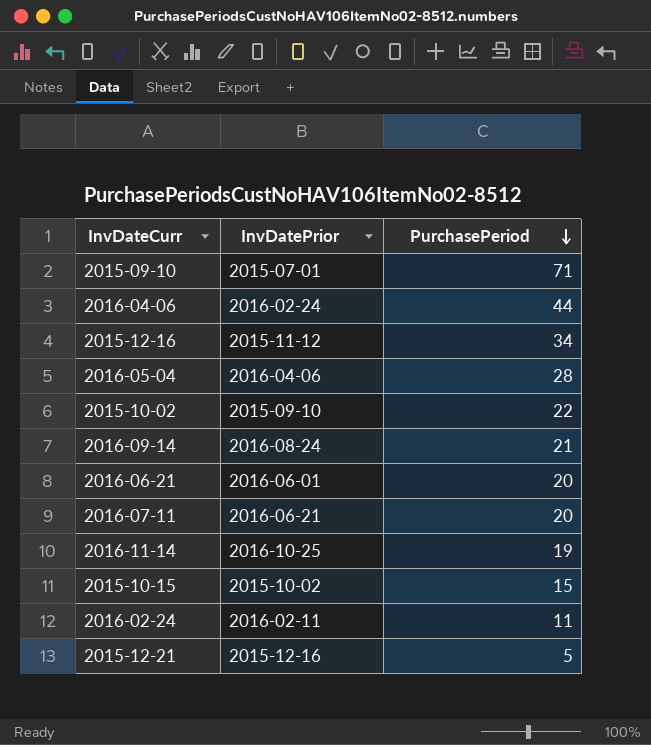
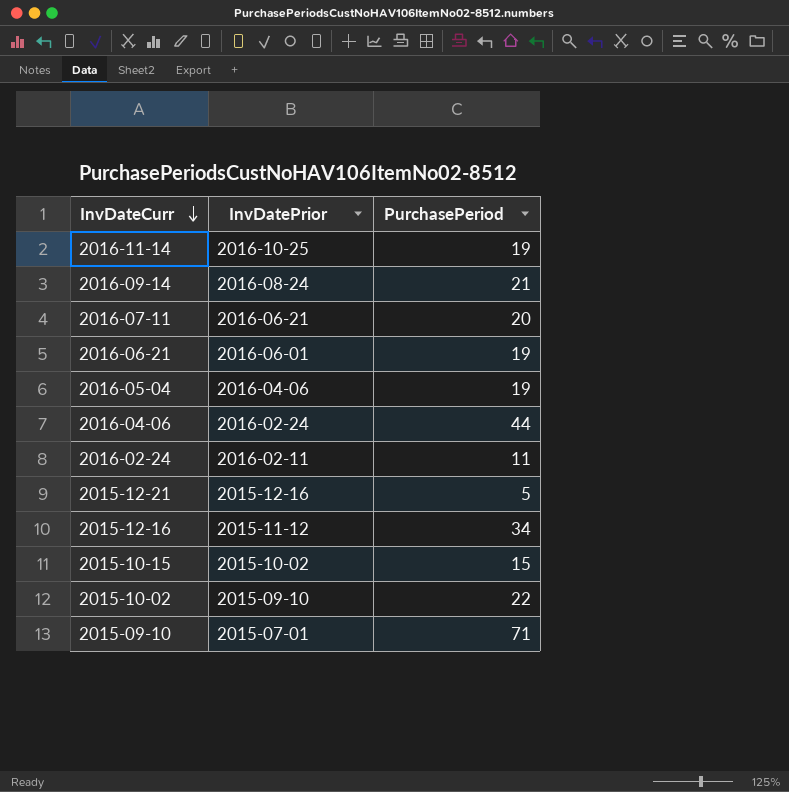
row order: PurchasePeriod descending -> InvDateCurr descending
2016-06-21 | PurchasePeriod: 20 -> 19
2016-05-04 | PurchasePeriod: 28 -> 19

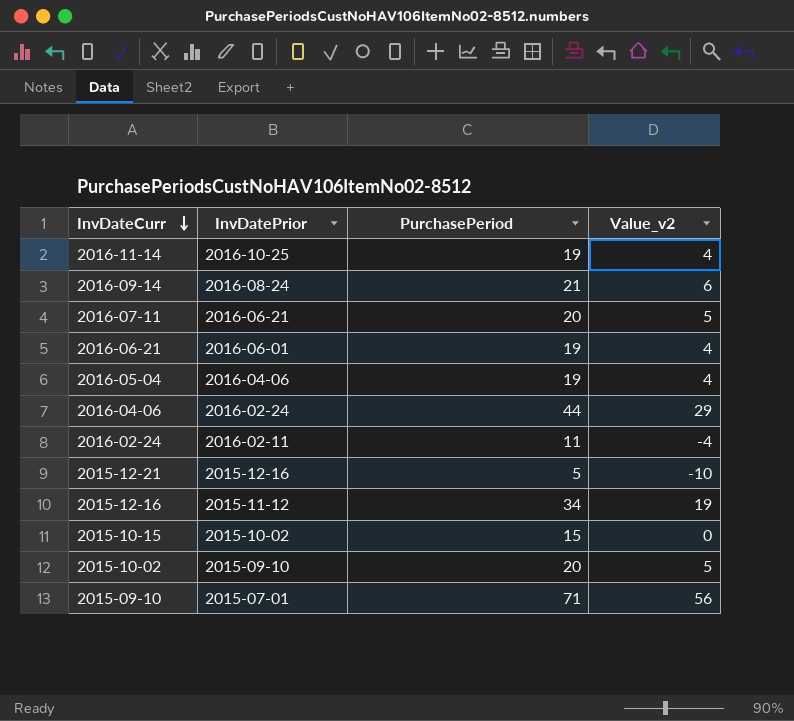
column Value_v2 | formula: none -> [PurchasePeriod] - 15
2015-10-02 | PurchasePeriod: 22 -> 20

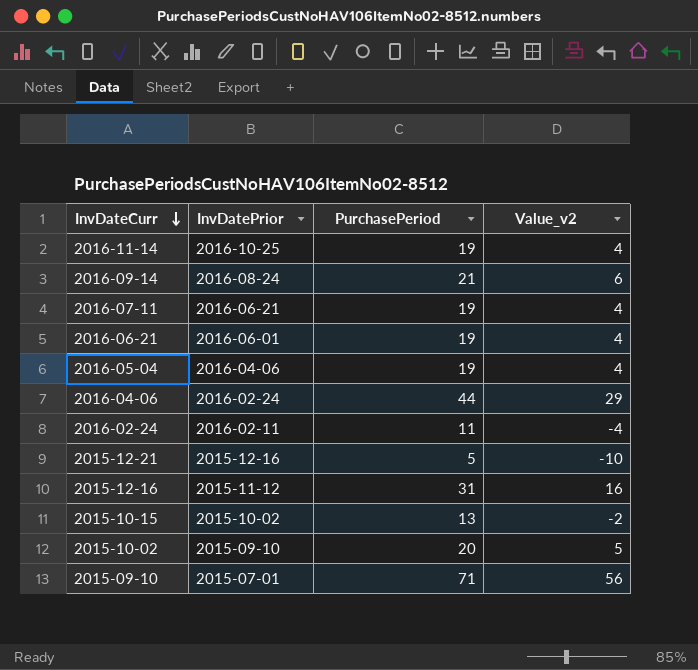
2016-07-11 | PurchasePeriod: 20 -> 19
2016-07-11 | Value_v2: 5 -> 4
2015-12-16 | PurchasePeriod: 34 -> 31
2015-12-16 | Value_v2: 19 -> 16
2015-10-15 | PurchasePeriod: 15 -> 13
2015-10-15 | Value_v2: 0 -> -2

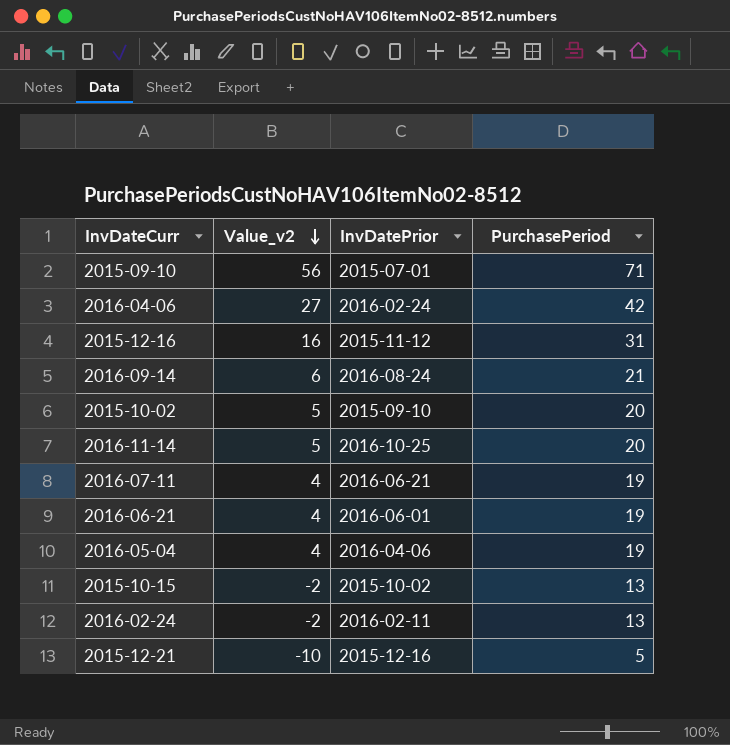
row order: InvDateCurr descending -> Value_v2 descending
column Value_v2 | position: 4 -> 2
2016-04-06 | Value_v2: 29 -> 27
2016-04-06 | PurchasePeriod: 44 -> 42
2016-11-14 | Value_v2: 4 -> 5
2016-11-14 | PurchasePeriod: 19 -> 20
2016-02-24 | Value_v2: -4 -> -2
2016-02-24 | PurchasePeriod: 11 -> 13

